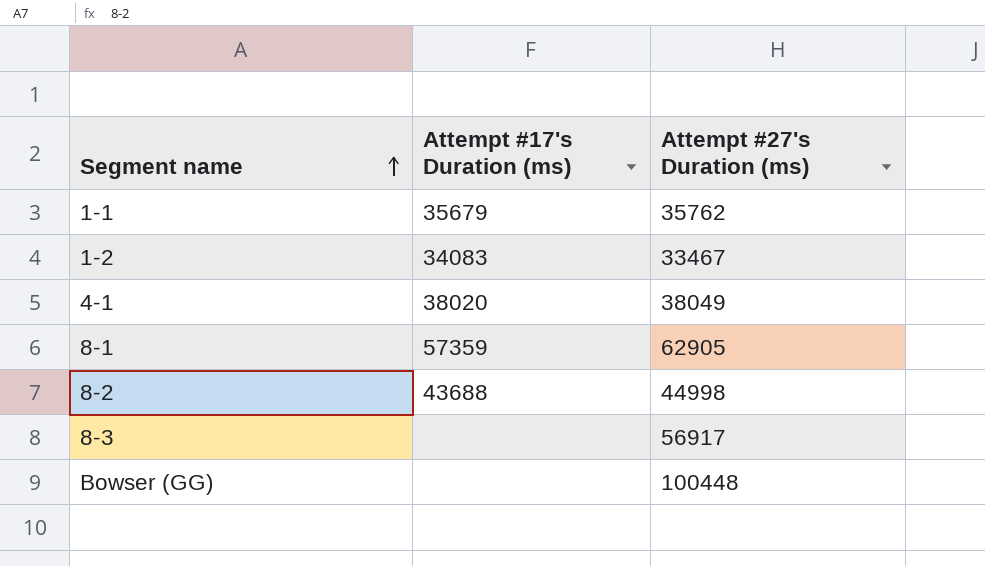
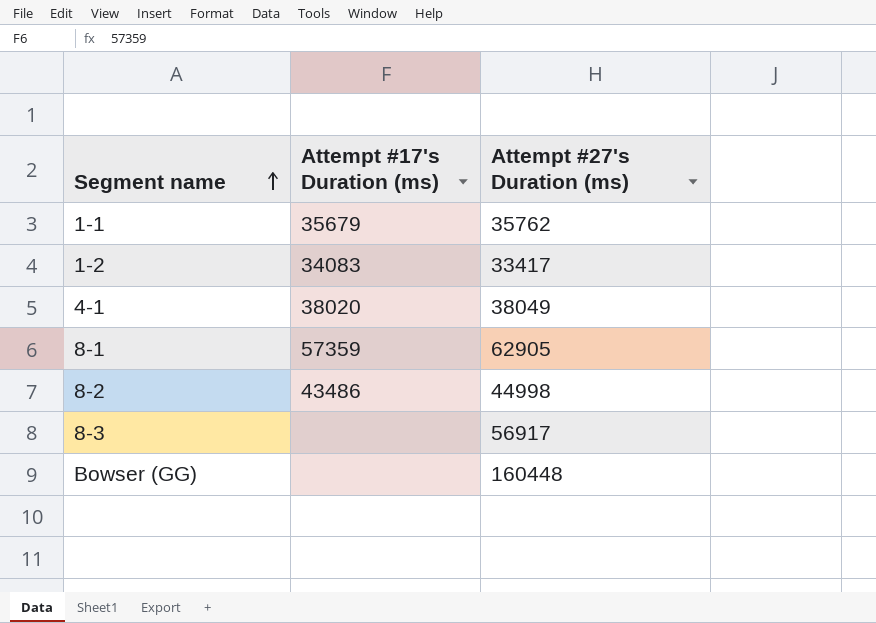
1-2 | Attempt #27's Duration (ms): 33467 -> 33417
8-2 | Attempt #17's Duration (ms): 43688 -> 43486
Bowser (GG) | Attempt #27's Duration (ms): 100448 -> 160448

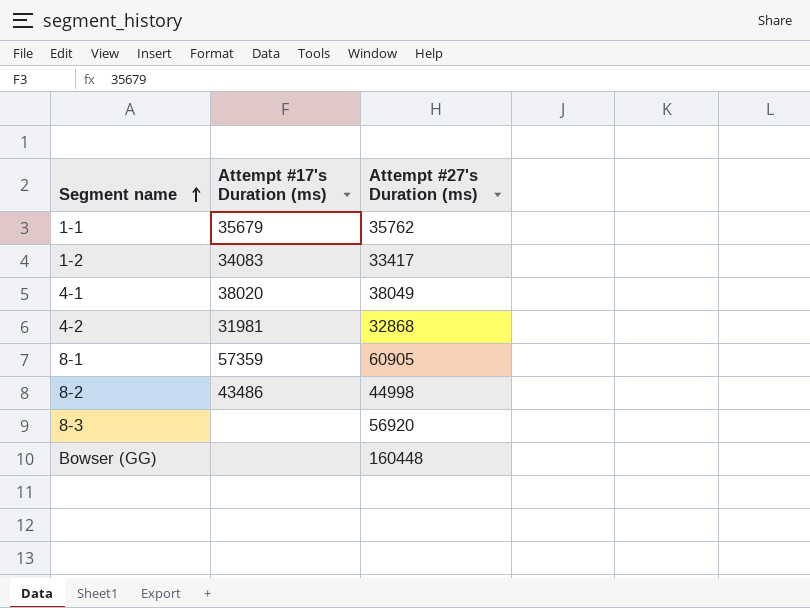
row 4-2: none -> 31981 | 32868
8-1 | Attempt #27's Duration (ms): 62905 -> 60905
8-3 | Attempt #27's Duration (ms): 56917 -> 56920

